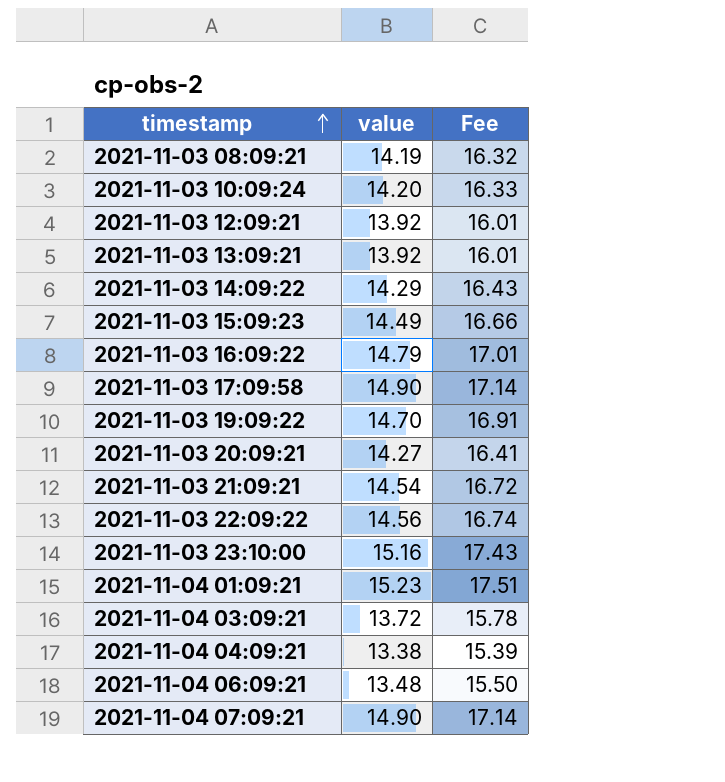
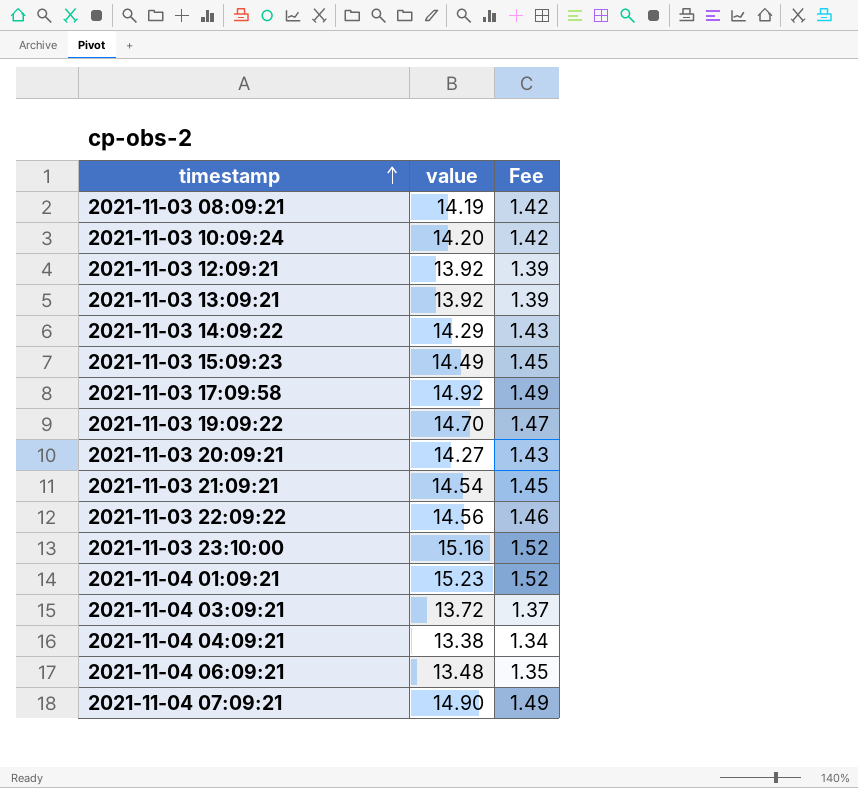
column Fee | formula: [value] * 1.15 -> [value] * 0.1
row 2021-11-03 16:09:22: 14.79 | 17.01 -> none
2021-11-03 17:09:58 | value: 14.90 -> 14.92

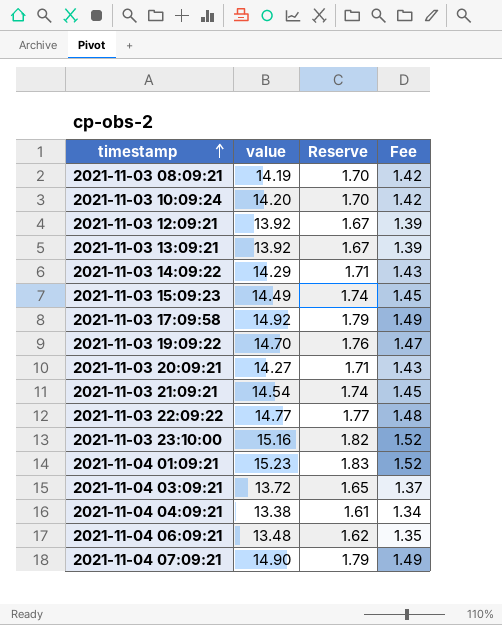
column Reserve | formula: none -> [value] * 0.12
2021-11-03 22:09:22 | value: 14.56 -> 14.77
2021-11-03 22:09:22 | Fee: 1.46 -> 1.48

